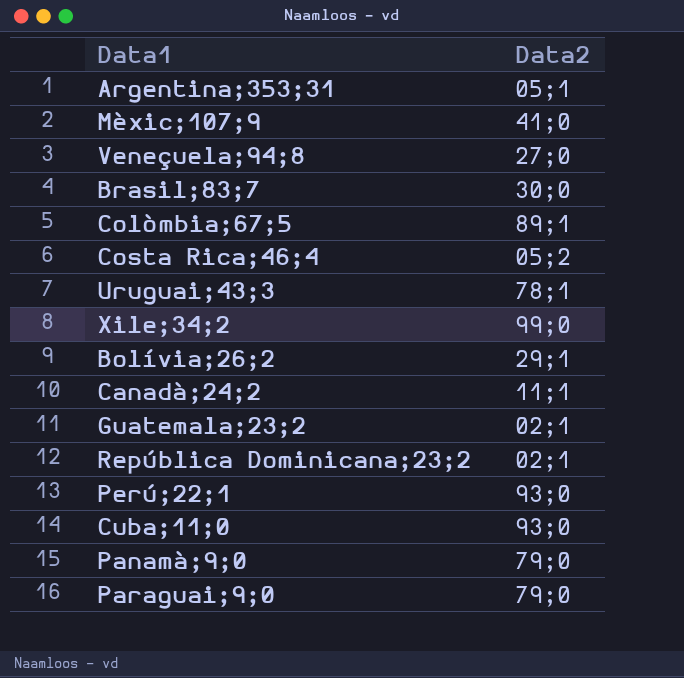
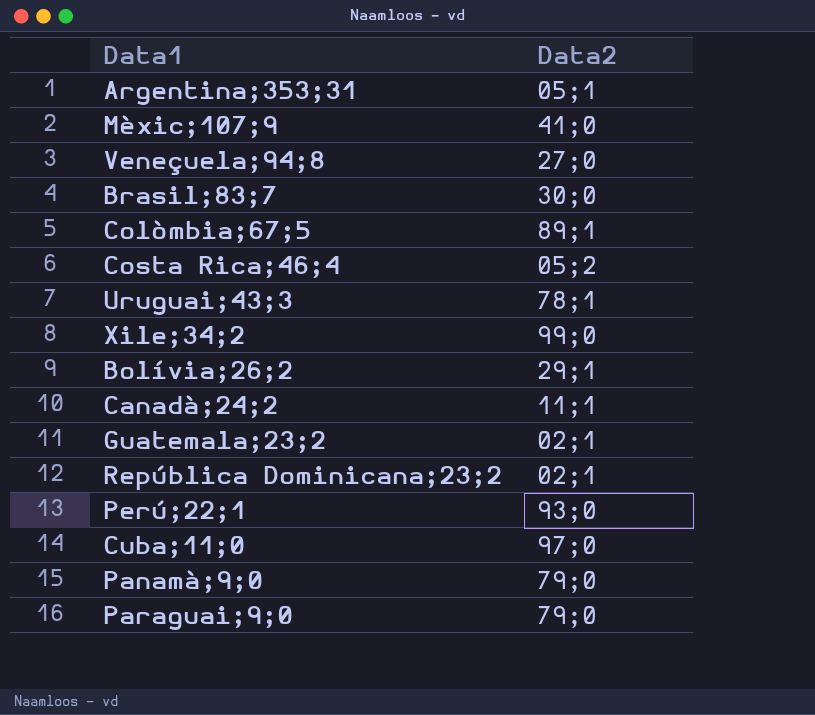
Cuba;11;0 | Data2: 93;0 -> 97;0

